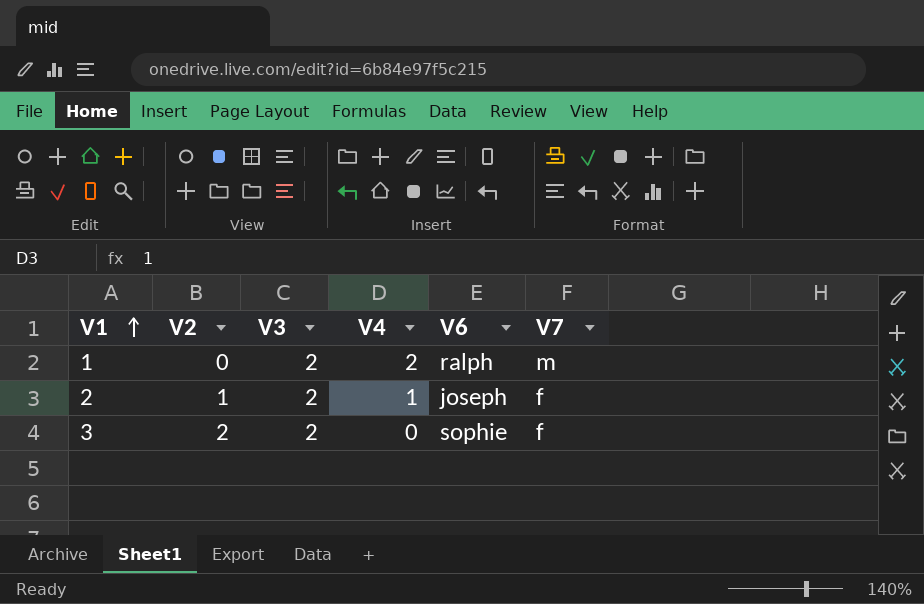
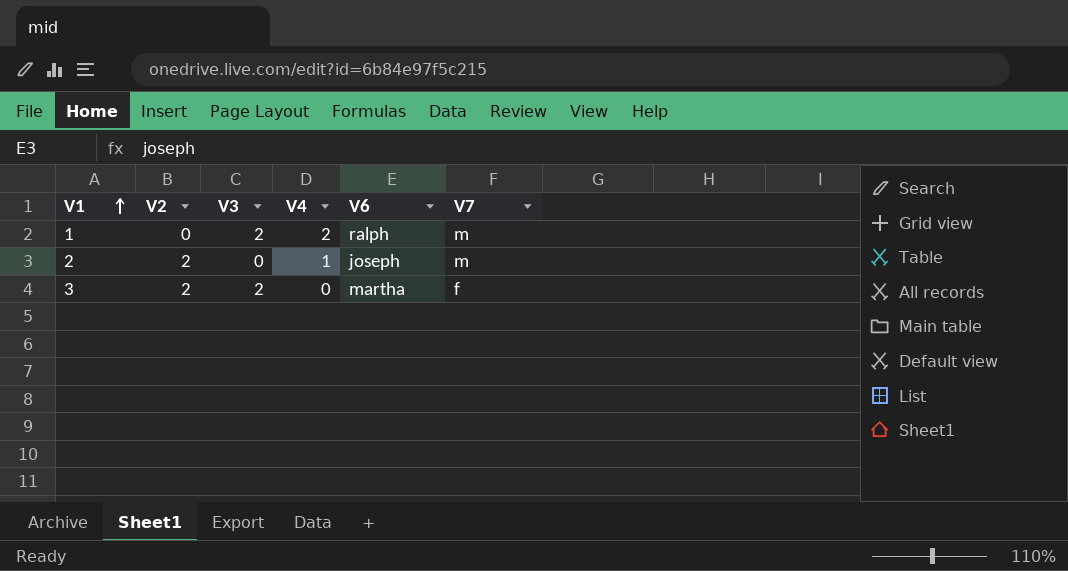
2 | V2: 1 -> 2
2 | V3: 2 -> 0
2 | V7: f -> m
3 | V6: sophie -> martha

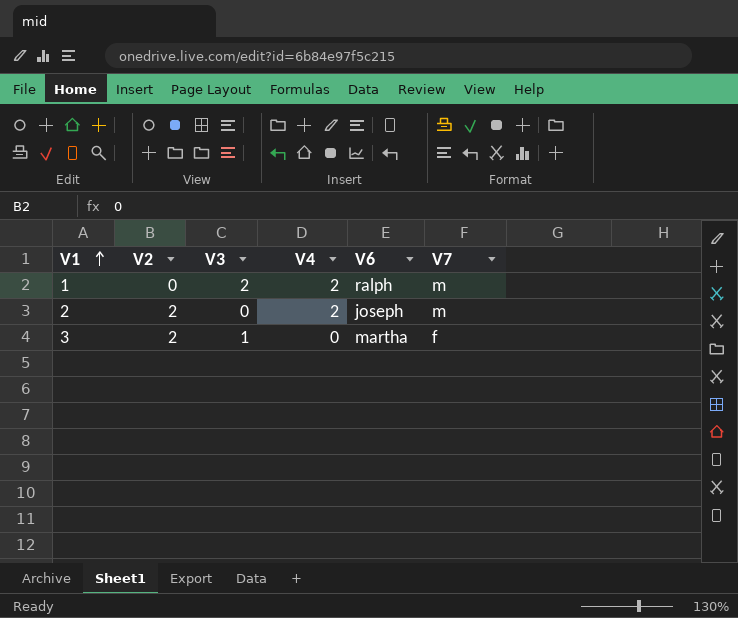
2 | V4: 1 -> 2
3 | V3: 2 -> 1

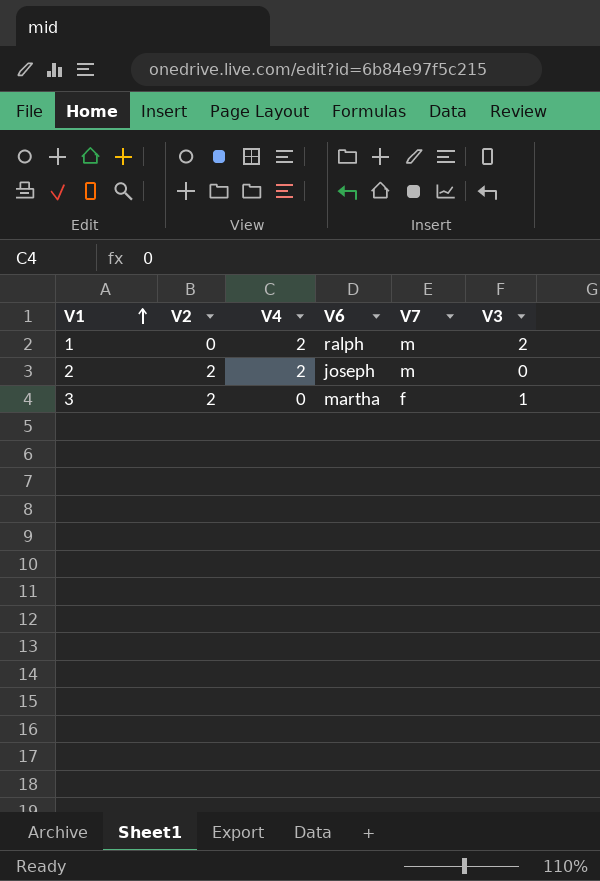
column V3 | position: 3 -> 6

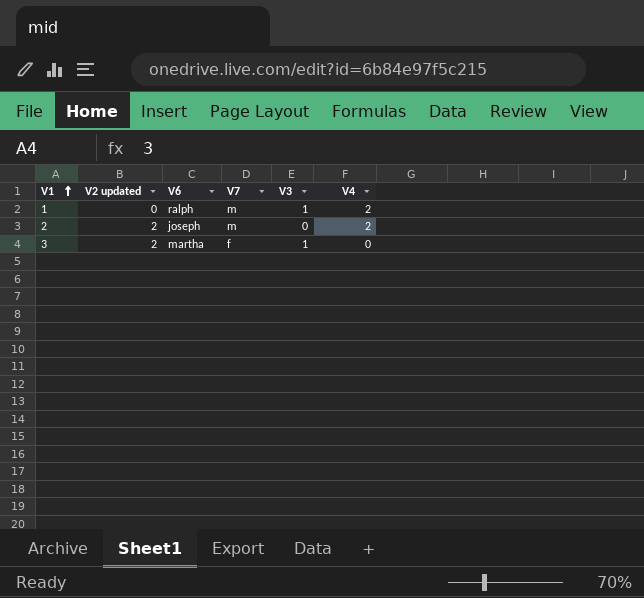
column name: V2 -> V2 updated
column V4 | position: 3 -> 6
1 | V3: 2 -> 1

